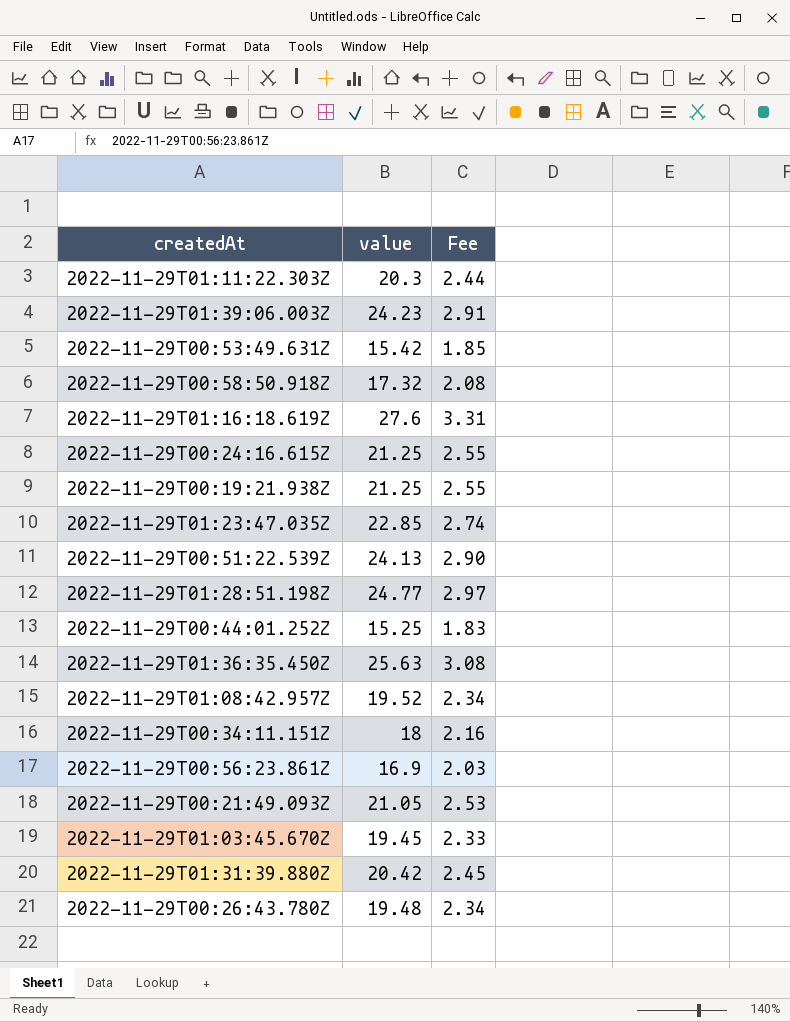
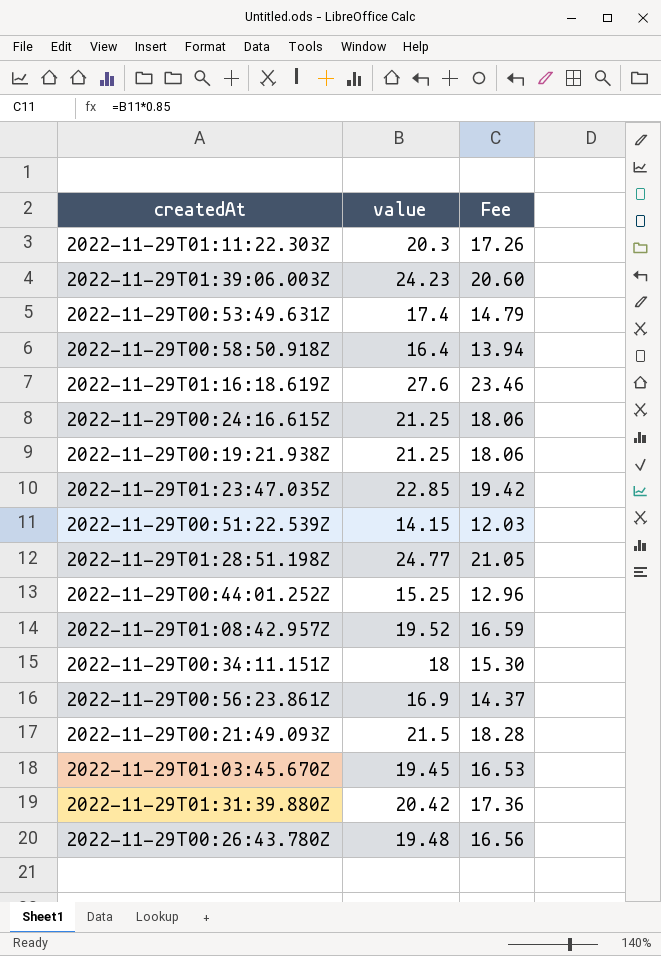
column Fee | formula: [value] * 0.12 -> [value] * 0.85
row 2022-11-29T01:36:35.450Z: 25.63 | 3.08 -> none
2022-11-29T00:53:49.631Z | value: 15.42 -> 17.4
2022-11-29T00:58:50.918Z | value: 17.32 -> 16.4
2022-11-29T00:51:22.539Z | value: 24.13 -> 14.15
2022-11-29T00:21:49.093Z | value: 21.05 -> 21.5

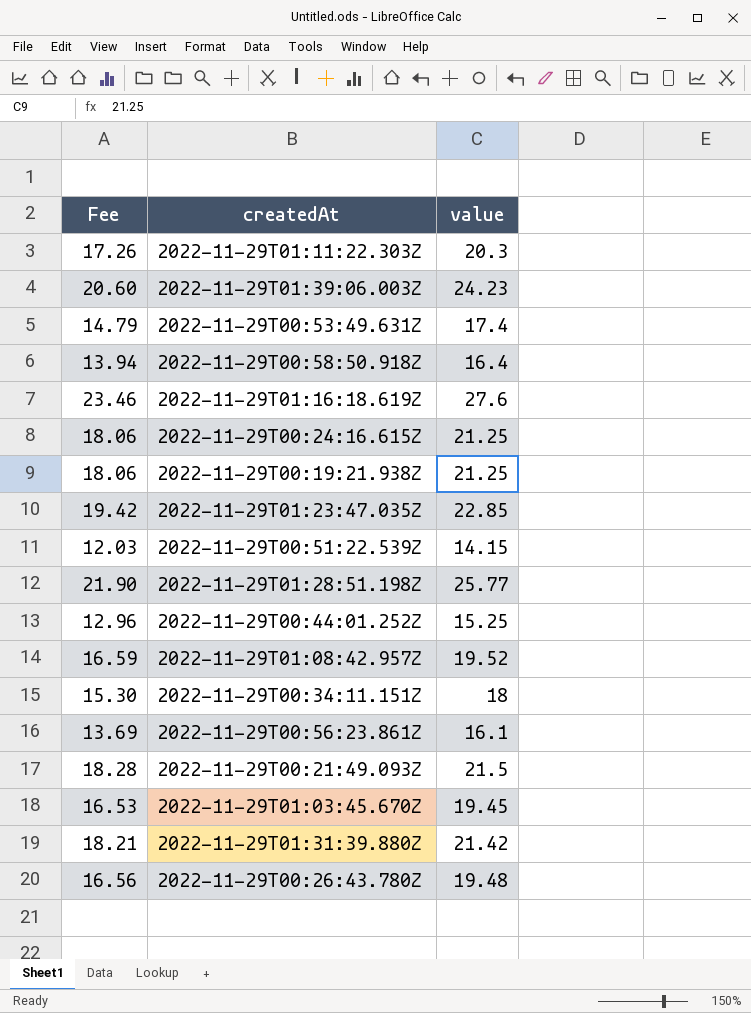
column Fee | position: 3 -> 1
2022-11-29T01:28:51.198Z | Fee: 21.05 -> 21.90
2022-11-29T01:28:51.198Z | value: 24.77 -> 25.77
2022-11-29T00:56:23.861Z | Fee: 14.37 -> 13.69
2022-11-29T00:56:23.861Z | value: 16.9 -> 16.1
2022-11-29T01:31:39.880Z | Fee: 17.36 -> 18.21
2022-11-29T01:31:39.880Z | value: 20.42 -> 21.42

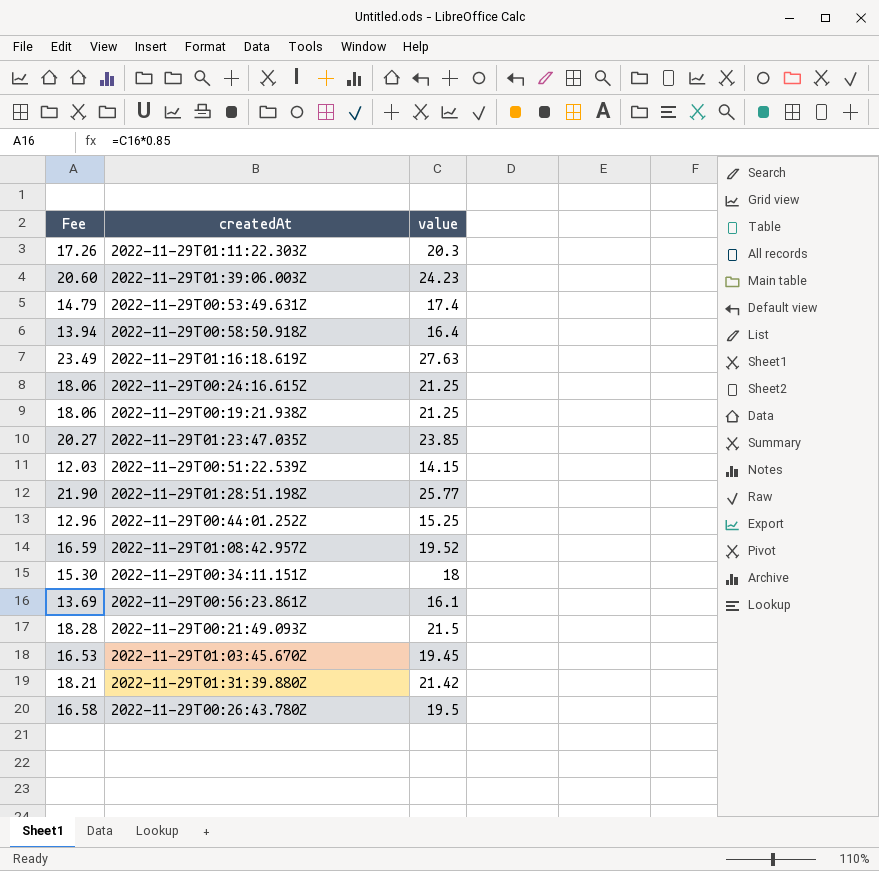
2022-11-29T01:16:18.619Z | Fee: 23.46 -> 23.49
2022-11-29T01:16:18.619Z | value: 27.6 -> 27.63
2022-11-29T01:23:47.035Z | Fee: 19.42 -> 20.27
2022-11-29T01:23:47.035Z | value: 22.85 -> 23.85
2022-11-29T00:26:43.780Z | Fee: 16.56 -> 16.58
2022-11-29T00:26:43.780Z | value: 19.48 -> 19.5

